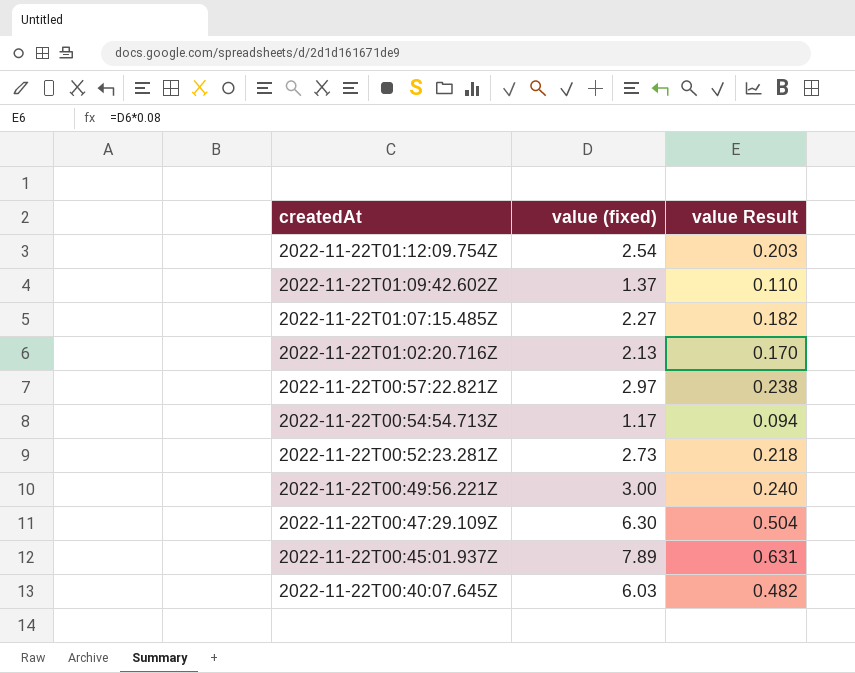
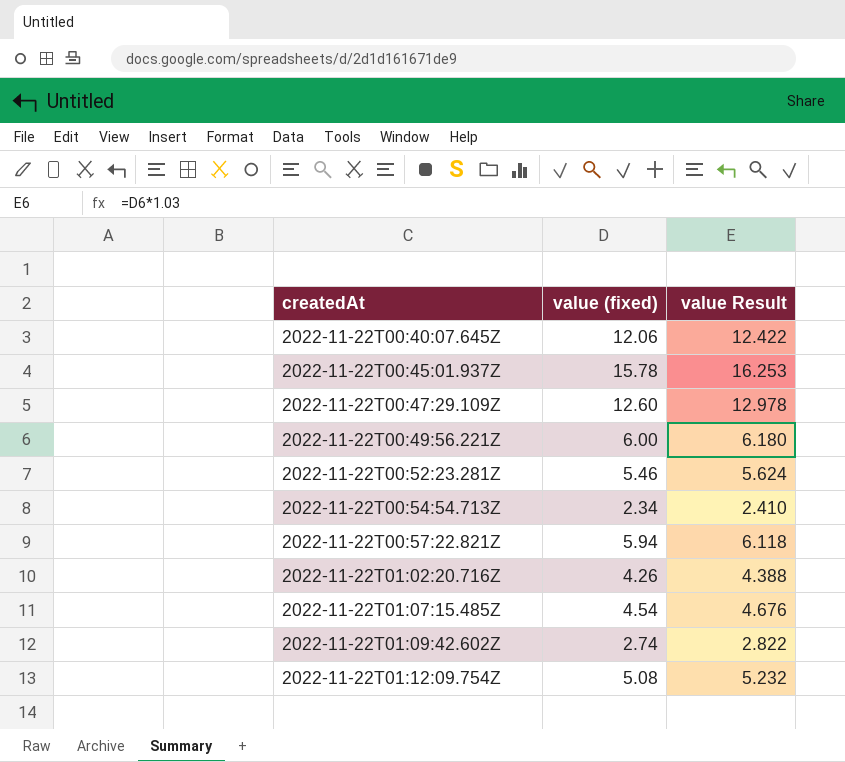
row order: createdAt descending -> createdAt ascending
column value Result | formula: [value (fixed)] * 0.08 -> [value (fixed)] * 1.03
2022-11-22T00:40:07.645Z | value (fixed): 6.03 -> 12.06
2022-11-22T00:45:01.937Z | value (fixed): 7.89 -> 15.78
2022-11-22T00:47:29.109Z | value (fixed): 6.30 -> 12.60
2022-11-22T00:49:56.221Z | value (fixed): 3.00 -> 6.00
2022-11-22T00:52:23.281Z | value (fixed): 2.73 -> 5.46
2022-11-22T00:54:54.713Z | value (fixed): 1.17 -> 2.34
2022-11-22T00:57:22.821Z | value (fixed): 2.97 -> 5.94
2022-11-22T01:02:20.716Z | value (fixed): 2.13 -> 4.26
2022-11-22T01:07:15.485Z | value (fixed): 2.27 -> 4.54
2022-11-22T01:09:42.602Z | value (fixed): 1.37 -> 2.74
2022-11-22T01:12:09.754Z | value (fixed): 2.54 -> 5.08

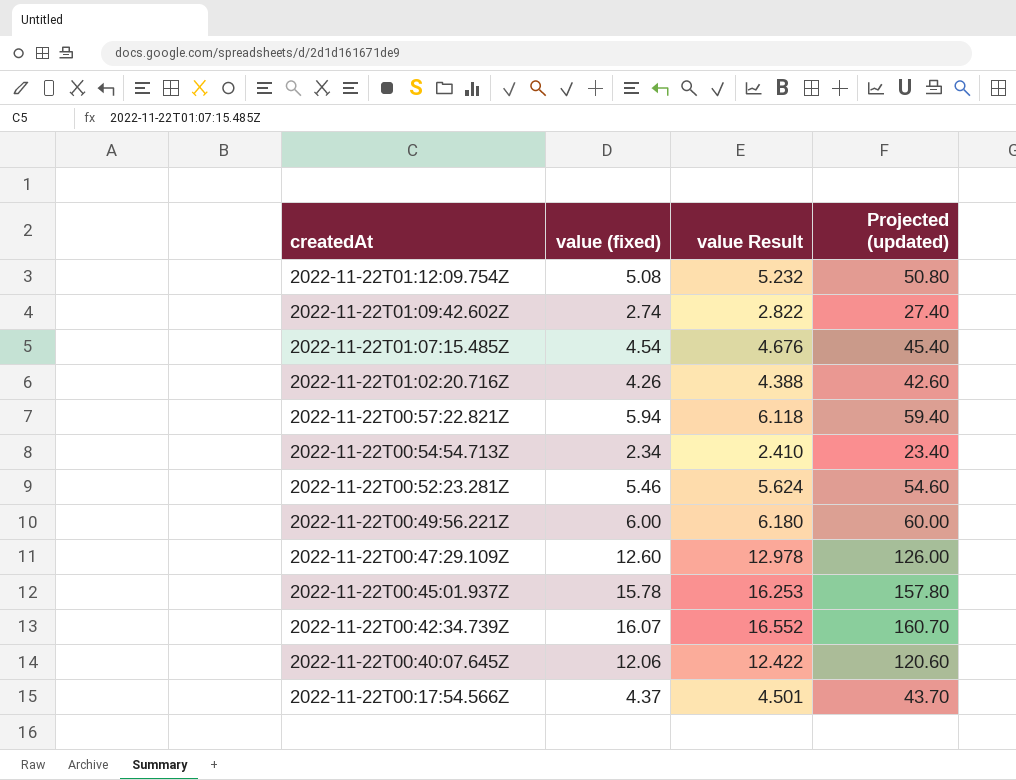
row order: createdAt ascending -> createdAt descending
column Projected (updated) | formula: none -> [value (fixed)] * 10
row 2022-11-22T00:42:34.739Z: none -> 16.07 | 16.552 | 160.70
row 2022-11-22T00:17:54.566Z: none -> 4.37 | 4.501 | 43.70

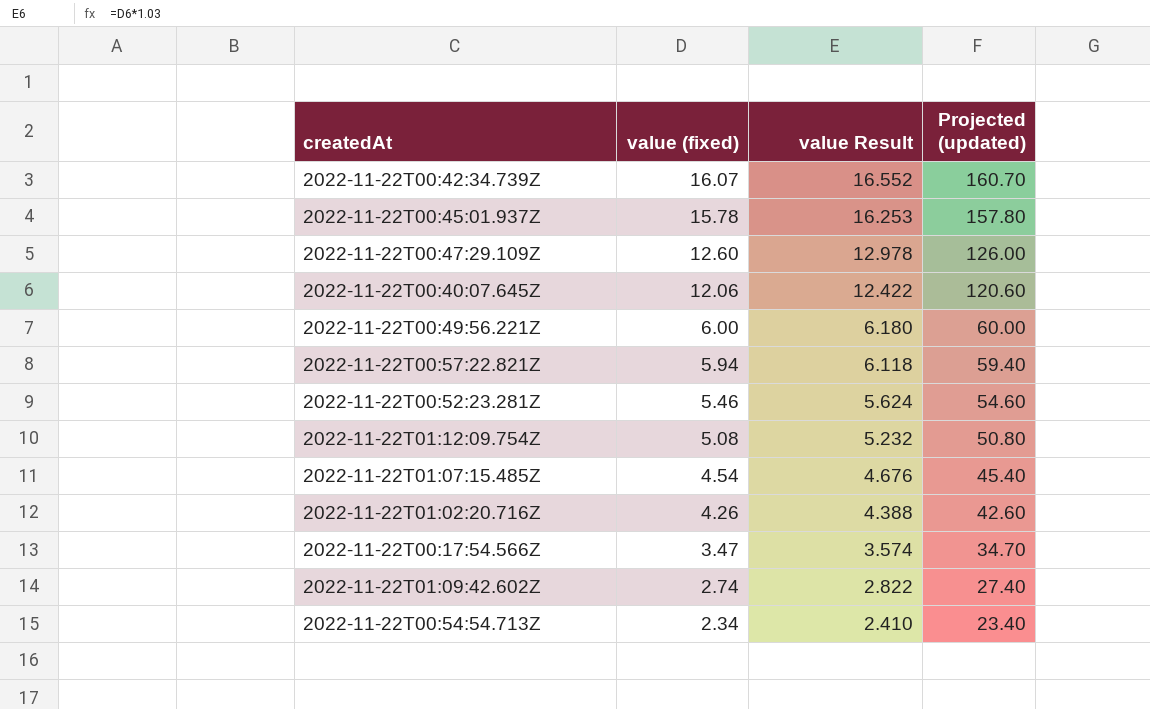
row order: createdAt descending -> value (fixed) descending
2022-11-22T00:17:54.566Z | value (fixed): 4.37 -> 3.47
2022-11-22T00:17:54.566Z | value Result: 4.501 -> 3.574
2022-11-22T00:17:54.566Z | Projected (updated): 43.70 -> 34.70

